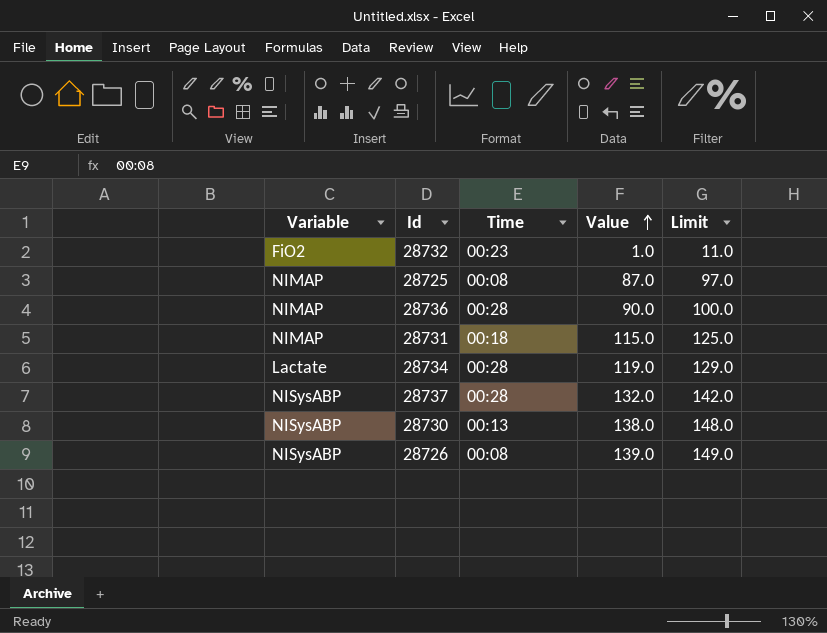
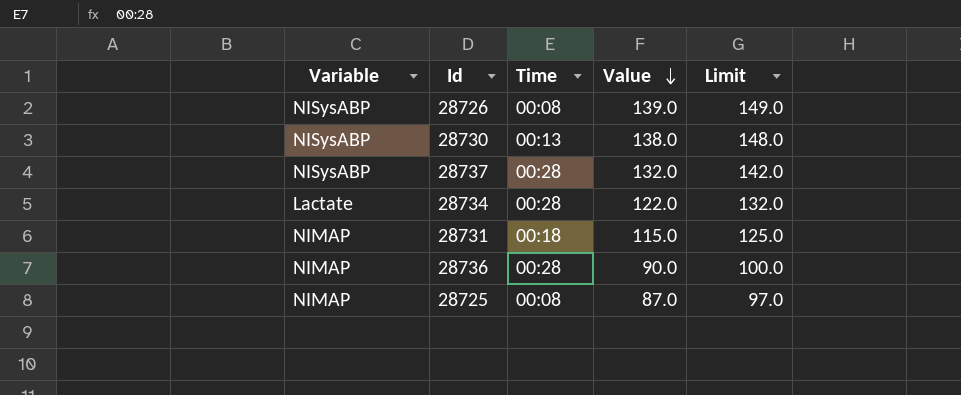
row order: Value ascending -> Value descending
row 28732: FiO2 | 00:23 | 1.0 | 11.0 -> none
28734 | Value: 119.0 -> 122.0
28734 | Limit: 129.0 -> 132.0

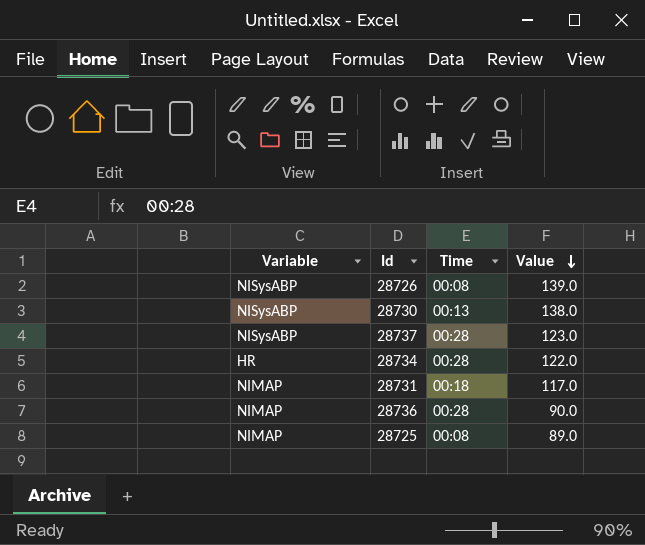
column Limit | formula: [Value] + 10 -> none
28737 | Value: 132.0 -> 123.0
28734 | Variable: Lactate -> HR
28731 | Value: 115.0 -> 117.0
28725 | Value: 87.0 -> 89.0

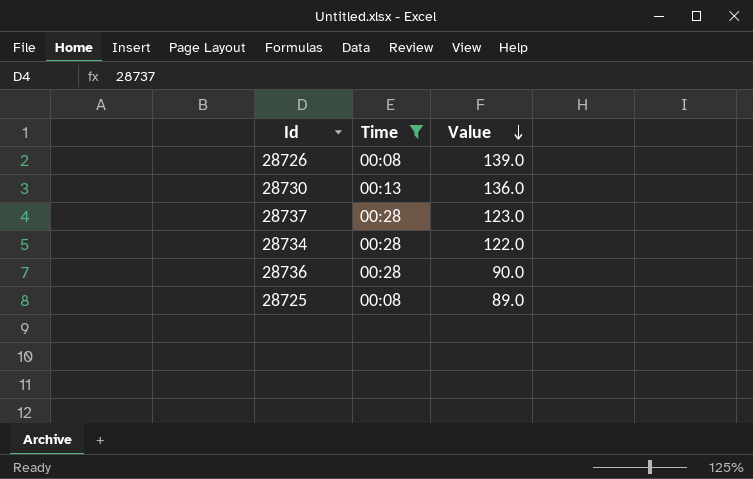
filter: none -> Time != 00:18
column Variable | position: 1 -> none
28730 | Value: 138.0 -> 136.0

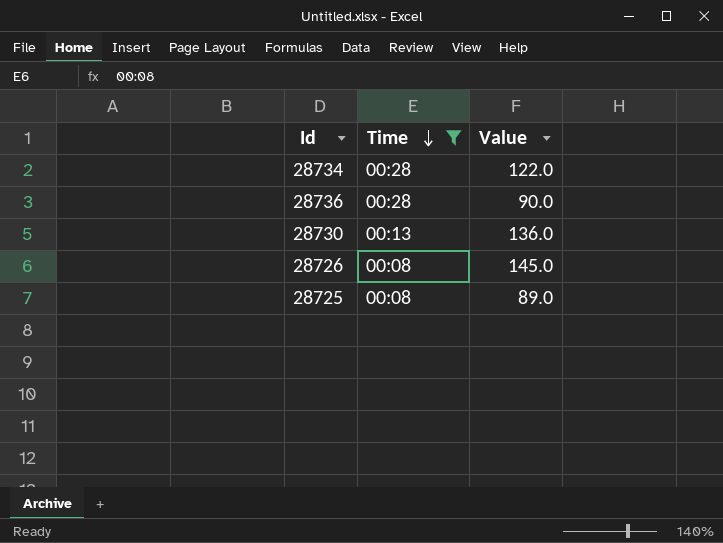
row order: Value descending -> Time descending
row 28737: 00:28 | 123.0 -> none
28726 | Value: 139.0 -> 145.0

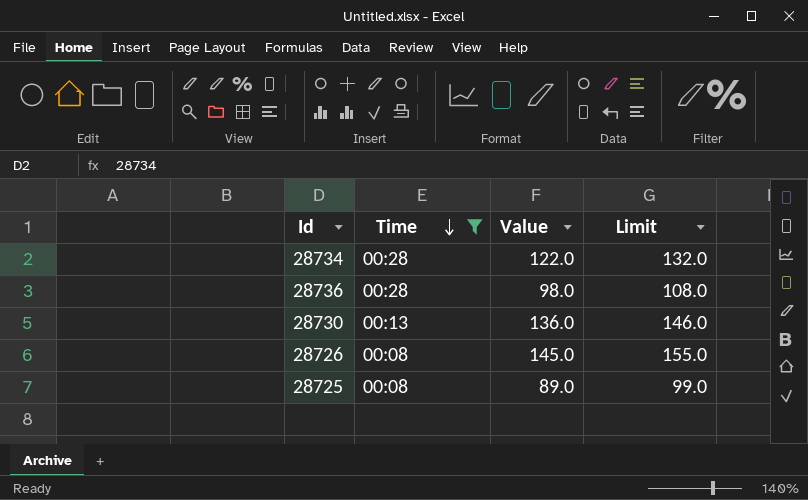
column Limit | formula: none -> [Value] + 10
28736 | Value: 90.0 -> 98.0

